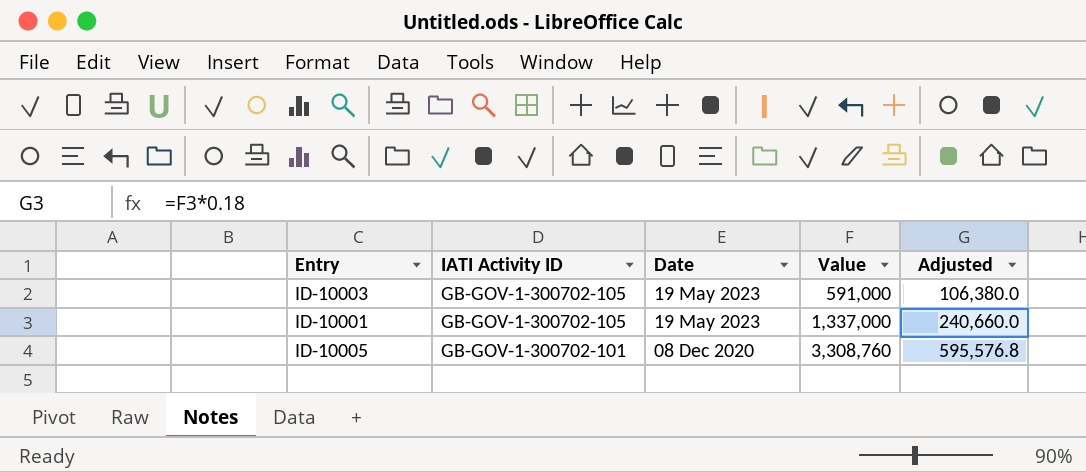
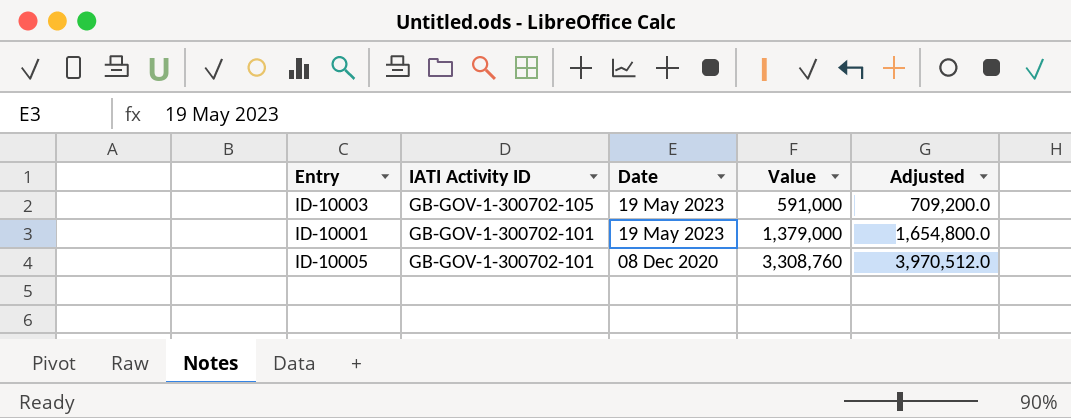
column Adjusted | formula: [Value] * 0.18 -> [Value] * 1.2
ID-10001 | IATI Activity ID: GB-GOV-1-300702-105 -> GB-GOV-1-300702-101
ID-10001 | Value: 1,337,000 -> 1,379,000

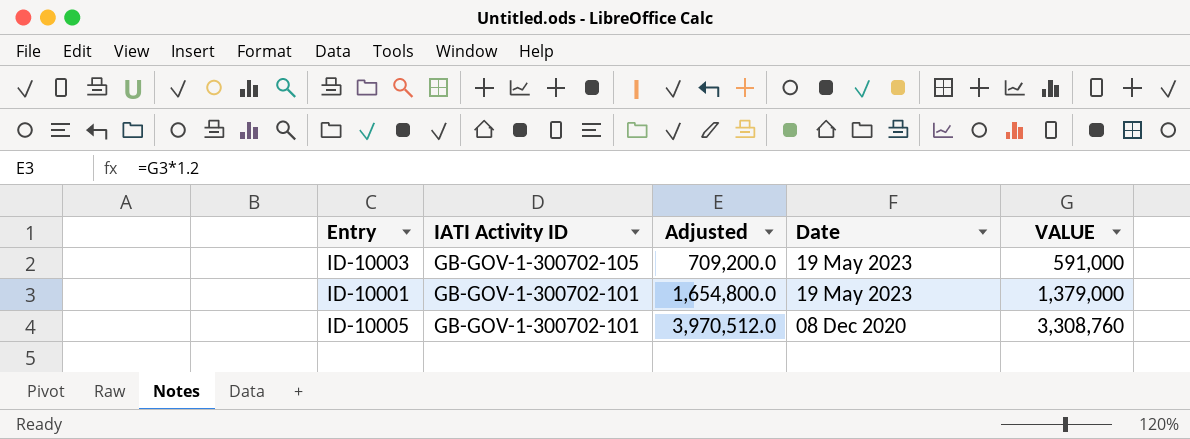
column Adjusted | position: 5 -> 3
column name: Value -> VALUE

